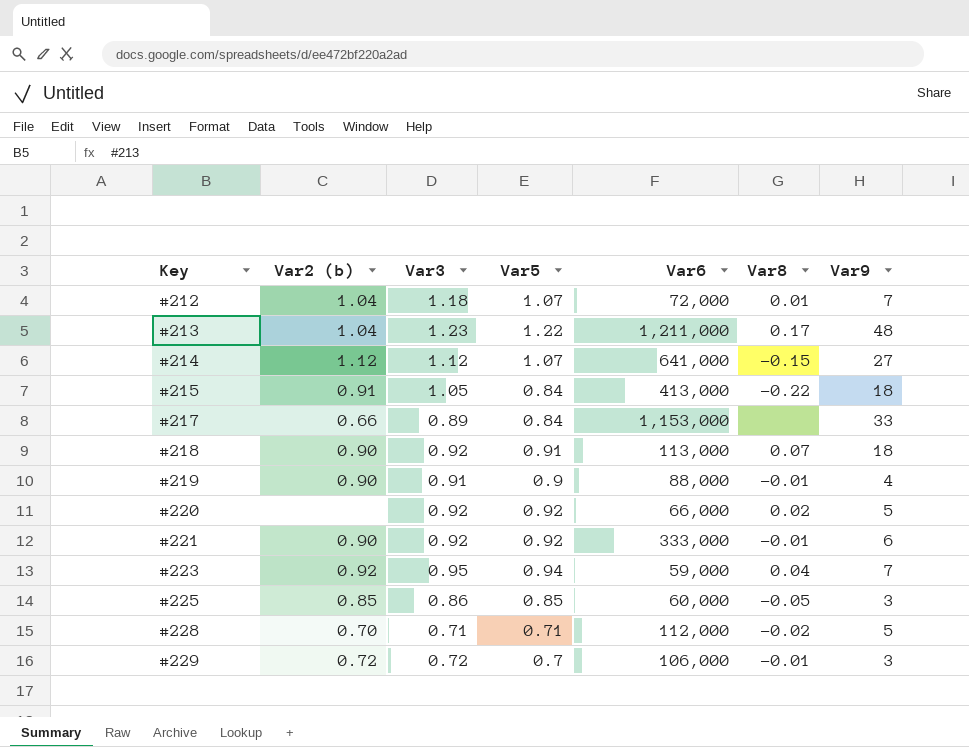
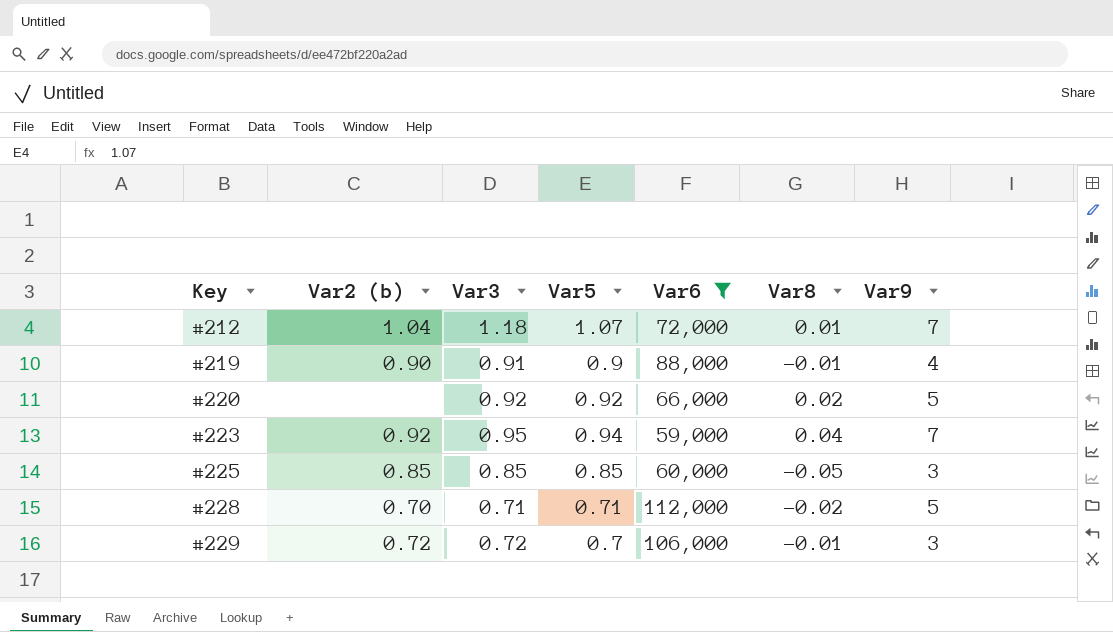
filter: none -> Var6 <= 112,000
#225 | Var3: 0.86 -> 0.85

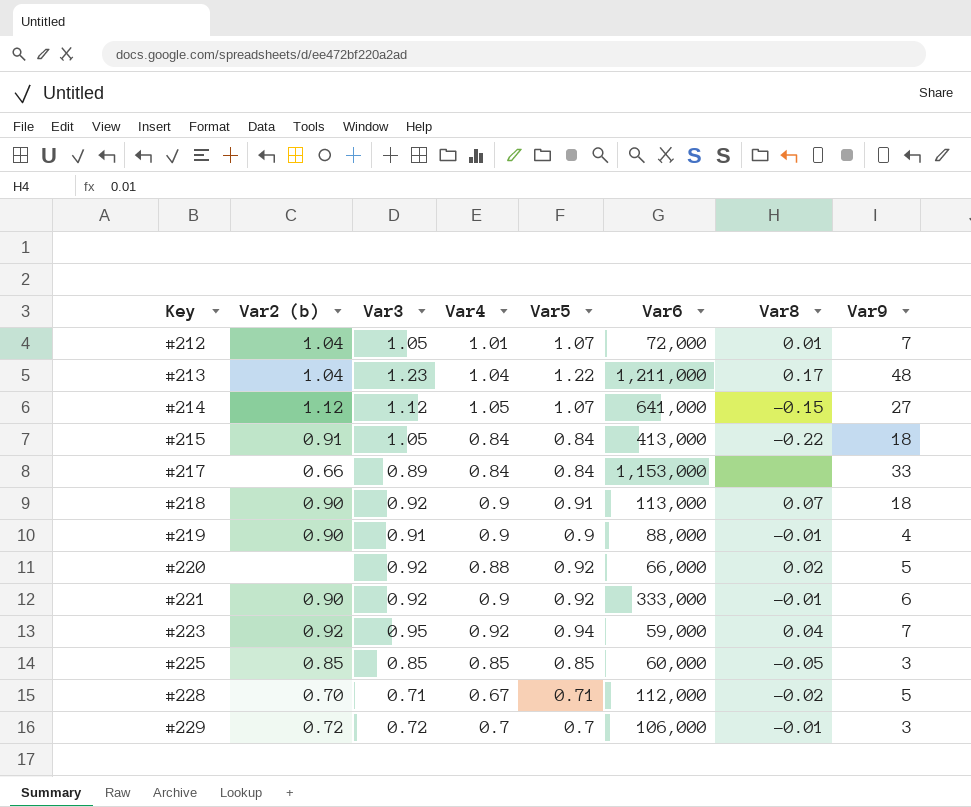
filter: Var6 <= 112,000 -> none
column Var4 | position: none -> 4
#212 | Var3: 1.18 -> 1.05

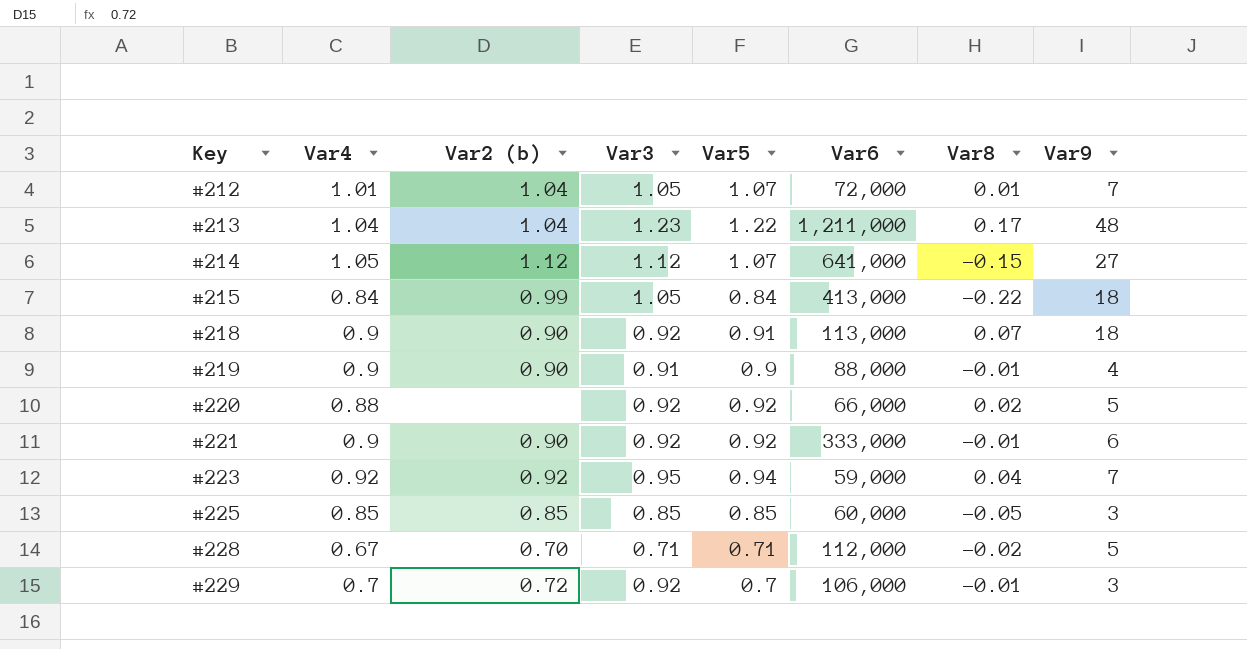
column Var4 | position: 4 -> 2
row #217: 0.66 | 0.89 | 0.84 | 0.84 | 1,153,000 | none | 33 -> none
#215 | Var2 (b): 0.91 -> 0.99
#229 | Var3: 0.72 -> 0.92

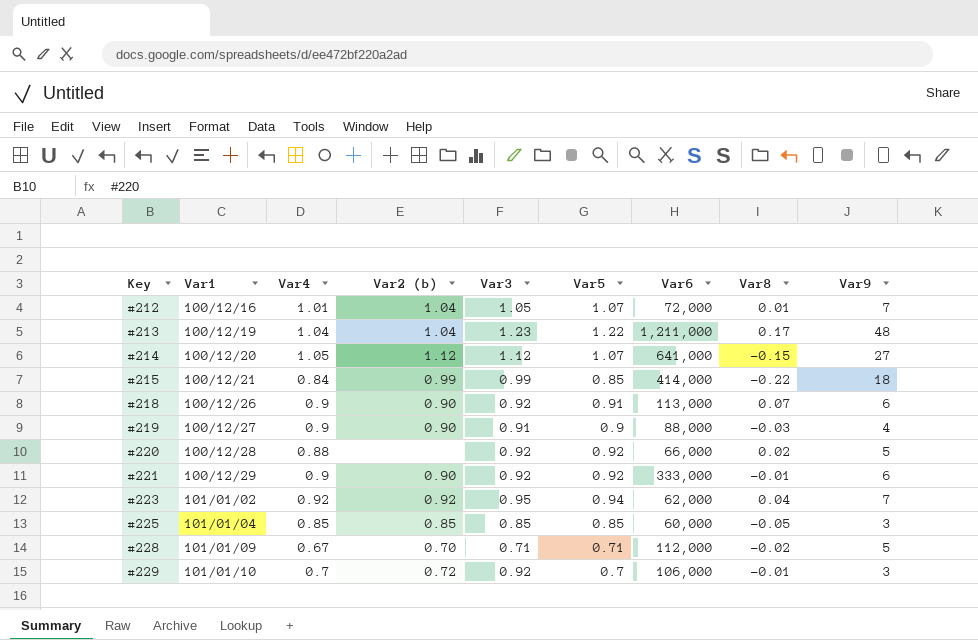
column Var1 | position: none -> 2
#215 | Var3: 1.05 -> 0.99
#215 | Var5: 0.84 -> 0.85
#215 | Var6: 413,000 -> 414,000
#218 | Var9: 18 -> 6
#219 | Var8: -0.01 -> -0.03
#223 | Var6: 59,000 -> 62,000

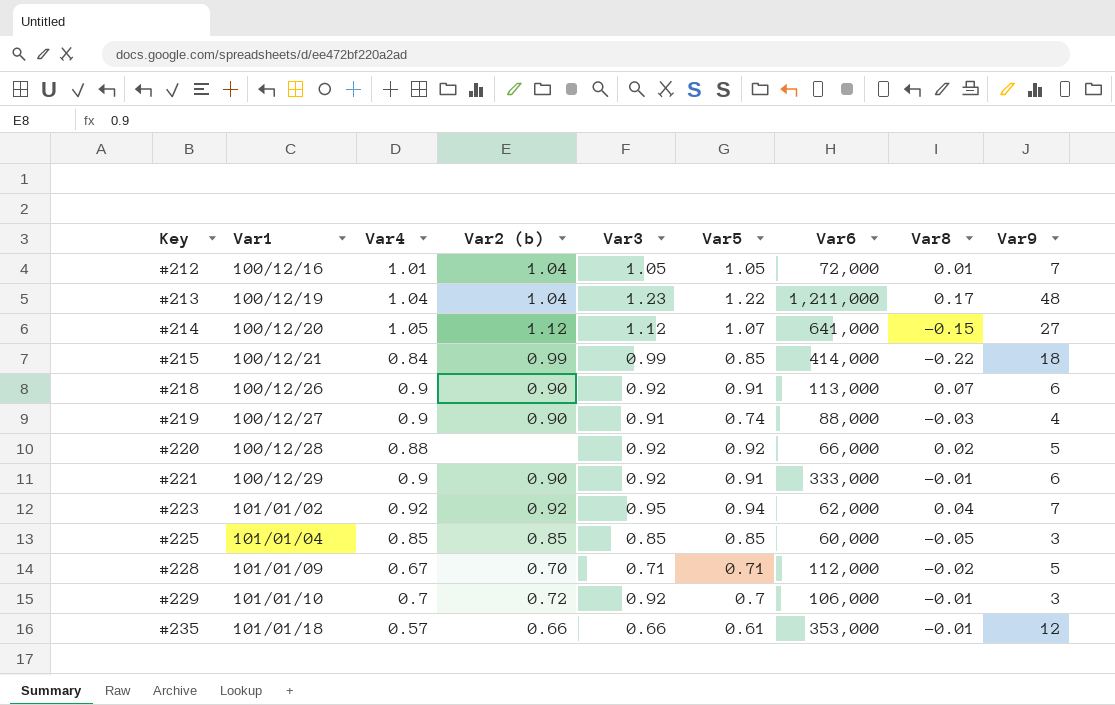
#212 | Var5: 1.07 -> 1.05
#219 | Var5: 0.9 -> 0.74
#221 | Var5: 0.92 -> 0.91
row #235: none -> 101/01/18 | 0.57 | 0.66 | 0.66 | 0.61 | 353,000 | -0.01 | 12

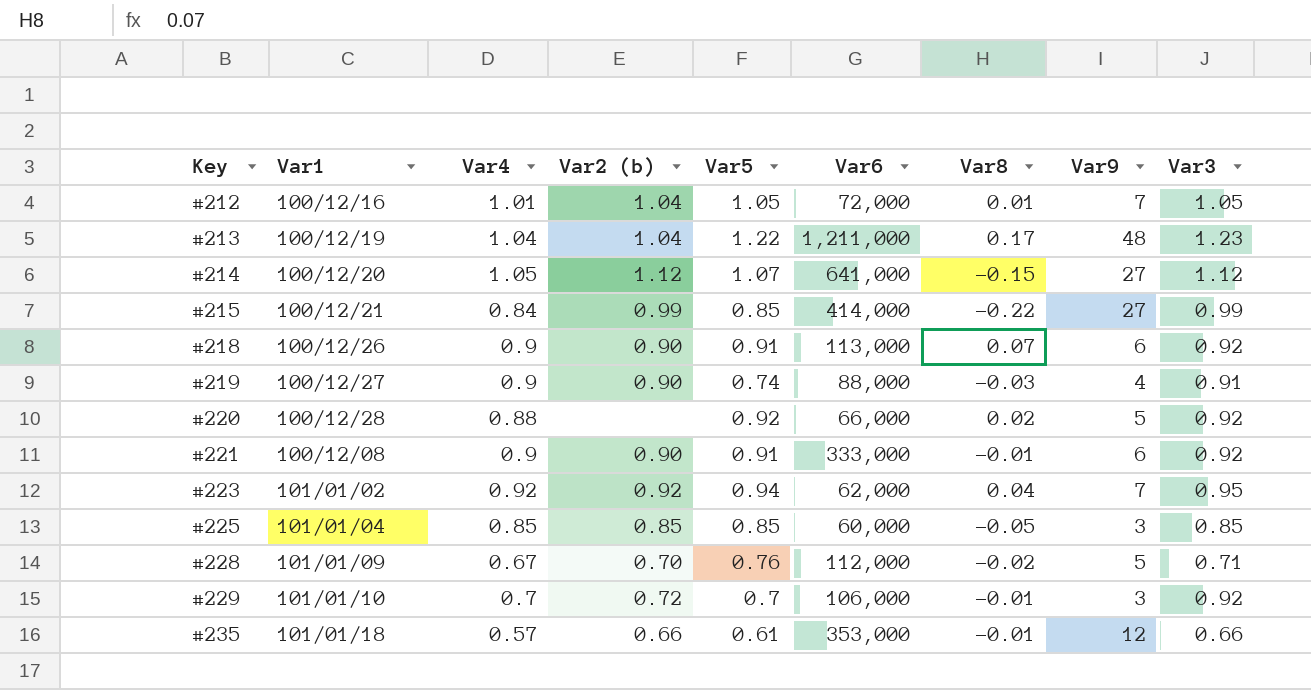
column Var3 | position: 5 -> 9
#215 | Var9: 18 -> 27
#221 | Var1: 100/12/29 -> 100/12/08
#228 | Var5: 0.71 -> 0.76

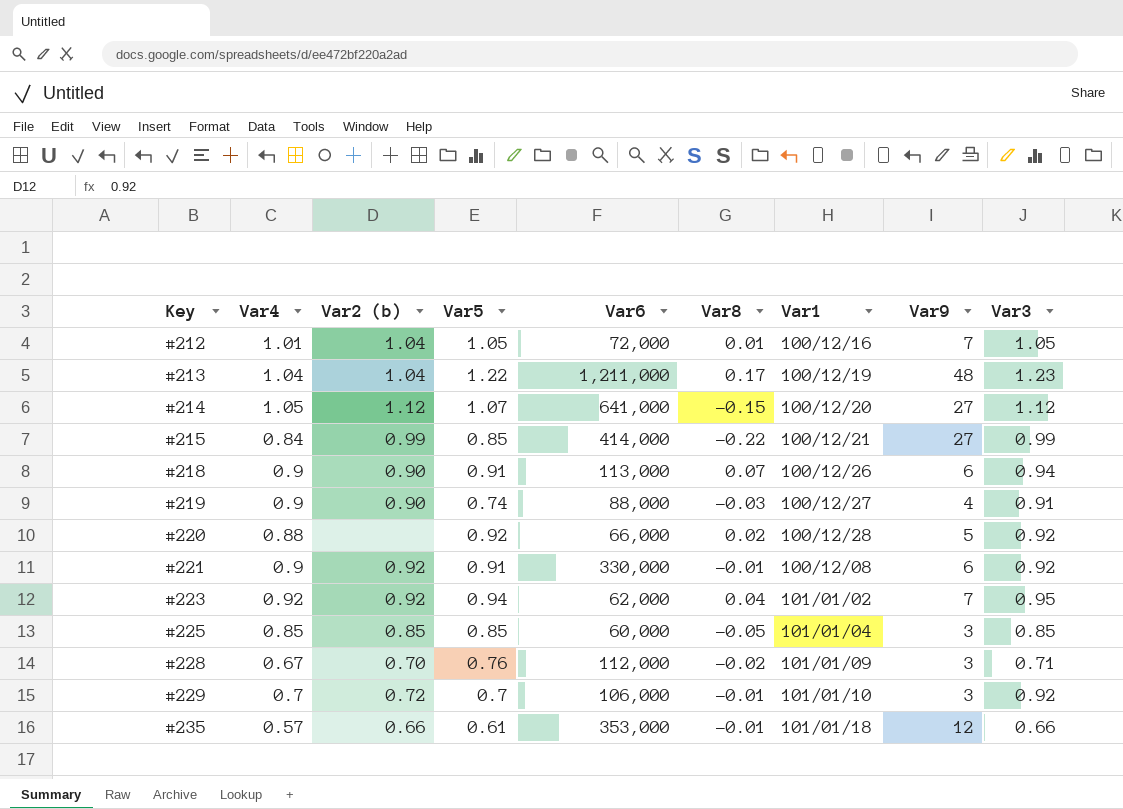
column Var1 | position: 2 -> 7
#218 | Var3: 0.92 -> 0.94
#221 | Var2 (b): 0.90 -> 0.92
#221 | Var6: 333,000 -> 330,000
#228 | Var9: 5 -> 3

